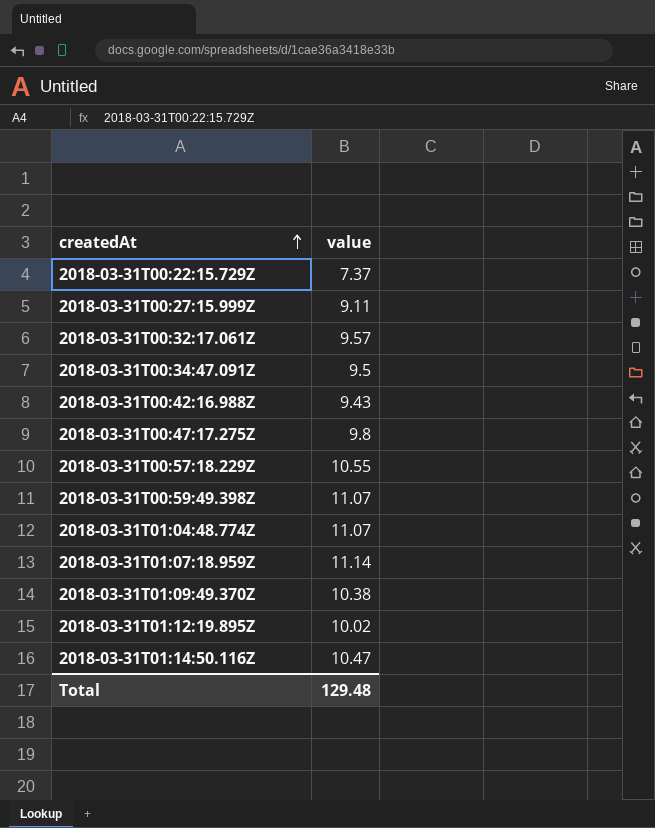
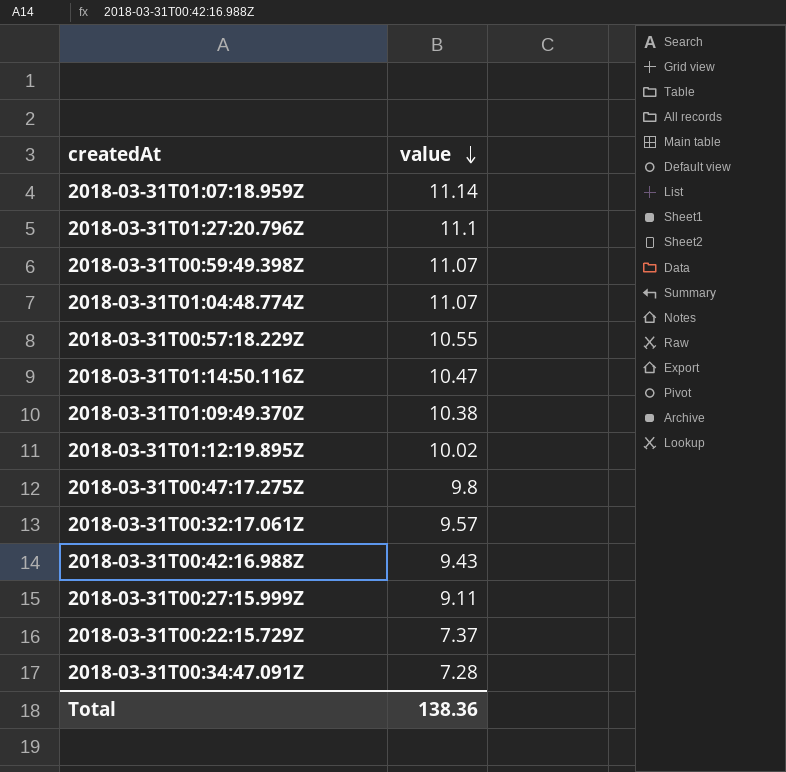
row order: createdAt ascending -> value descending
row 2018-03-31T01:27:20.796Z: none -> 11.1
2018-03-31T00:34:47.091Z | value: 9.5 -> 7.28
Total | value: 129.48 -> 138.36

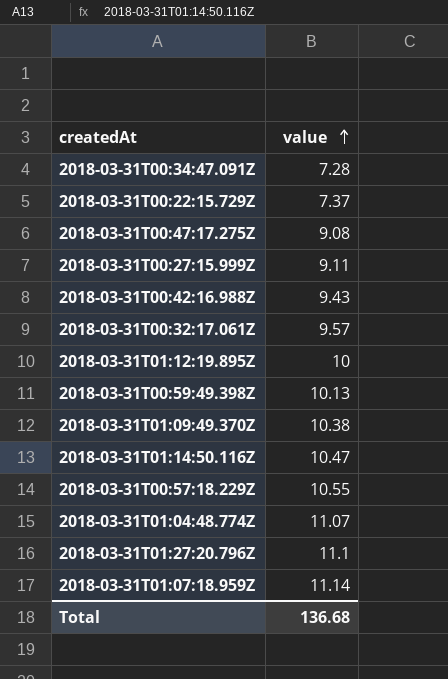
row order: value descending -> value ascending
2018-03-31T00:47:17.275Z | value: 9.8 -> 9.08
2018-03-31T01:12:19.895Z | value: 10.02 -> 10
2018-03-31T00:59:49.398Z | value: 11.07 -> 10.13
Total | value: 138.36 -> 136.68

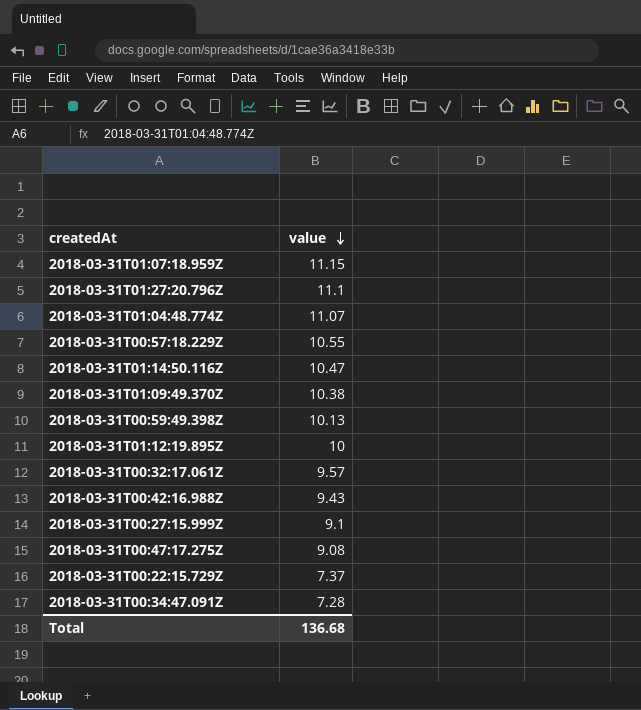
row order: value ascending -> value descending
2018-03-31T01:07:18.959Z | value: 11.14 -> 11.15
2018-03-31T00:27:15.999Z | value: 9.11 -> 9.1

